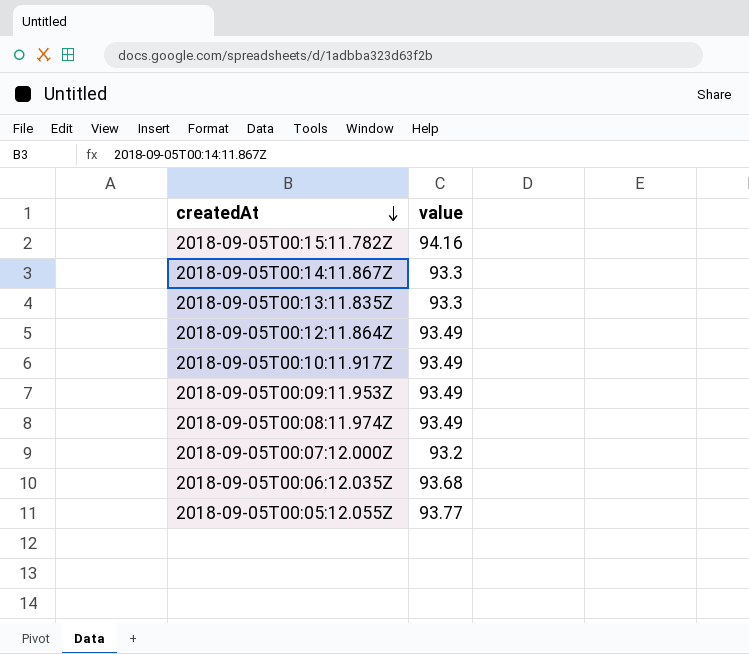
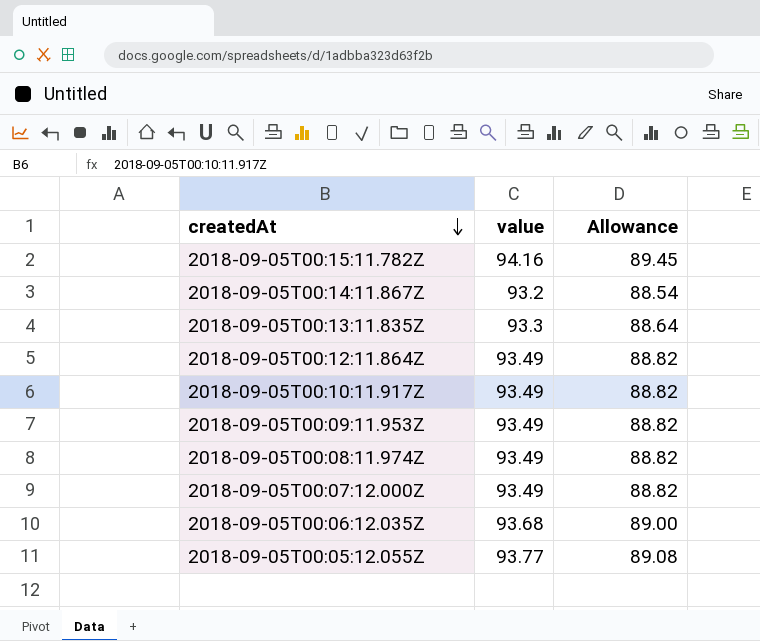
column Allowance | formula: none -> [value] * 0.95
2018-09-05T00:14:11.867Z | value: 93.3 -> 93.2
2018-09-05T00:07:12.000Z | value: 93.2 -> 93.49

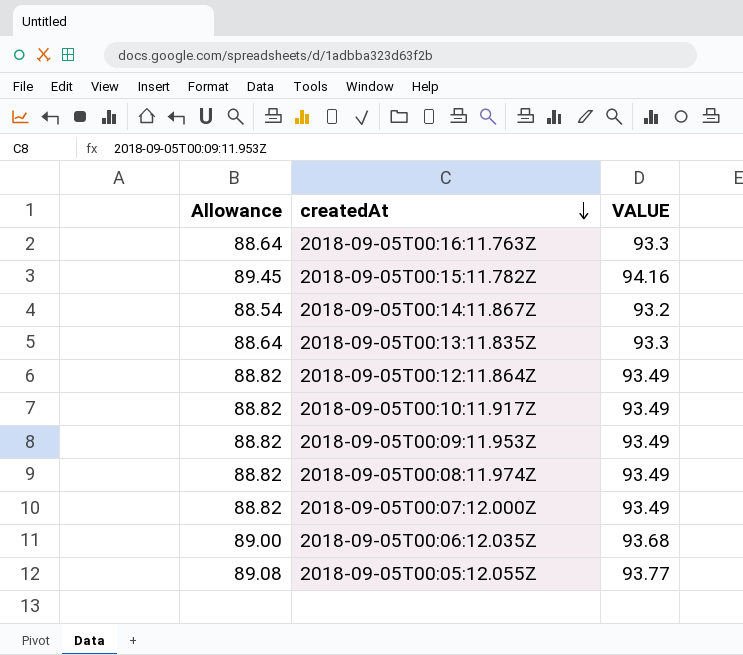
column Allowance | position: 3 -> 1
column name: value -> VALUE
row 2018-09-05T00:16:11.763Z: none -> 88.64 | 93.3

